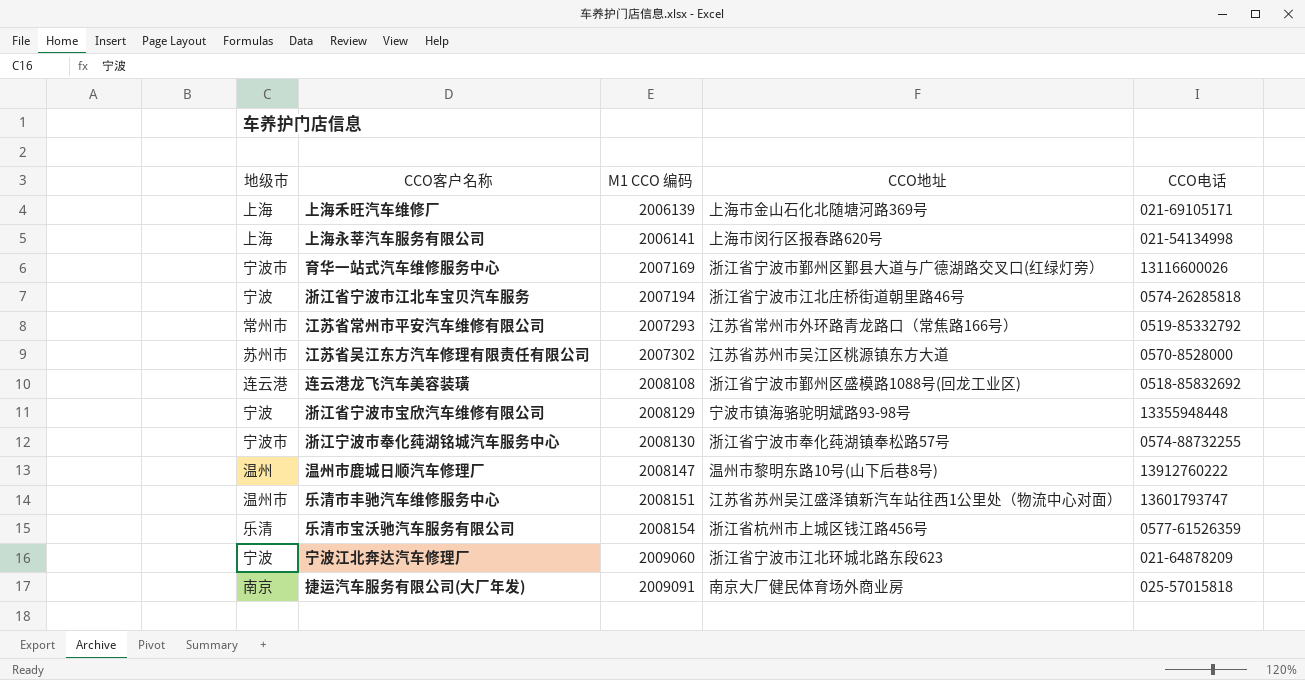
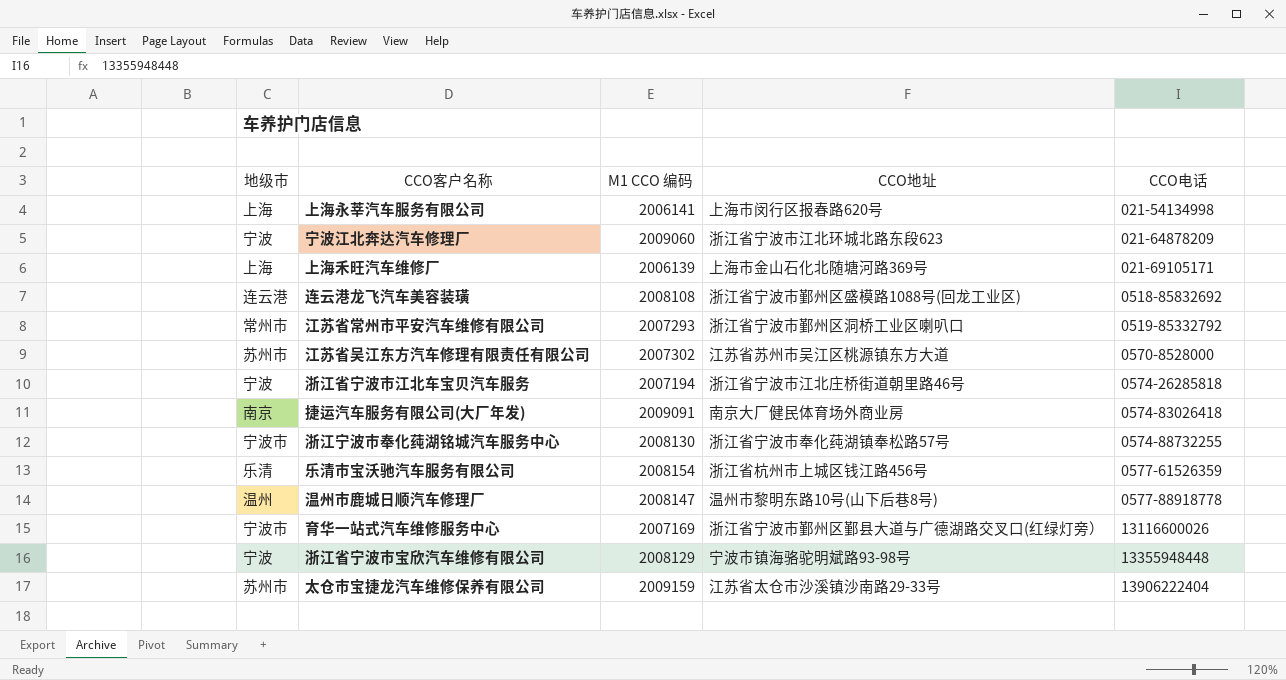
row order: M1 CCO 编码 ascending -> CCO电话 ascending
row 乐清市丰驰汽车维修服务中心: 温州市 | 2008151 | 江苏省苏州吴江盛泽镇新汽车站往西1公里处（物流中心对面） | 13601793747 -> none
江苏省常州市平安汽车维修有限公司 | CCO地址: 江苏省常州市外环路青龙路口（常焦路166号） -> 浙江省宁波市鄞州区洞桥工业区喇叭口
捷运汽车服务有限公司(大厂年发) | CCO电话: 025-57015818 -> 0574-83026418
温州市鹿城日顺汽车修理厂 | CCO电话: 13912760222 -> 0577-88918778
row 太仓市宝捷龙汽车维修保养有限公司: none -> 苏州市 | 2009159 | 江苏省太仓市沙溪镇沙南路29-33号 | 13906222404

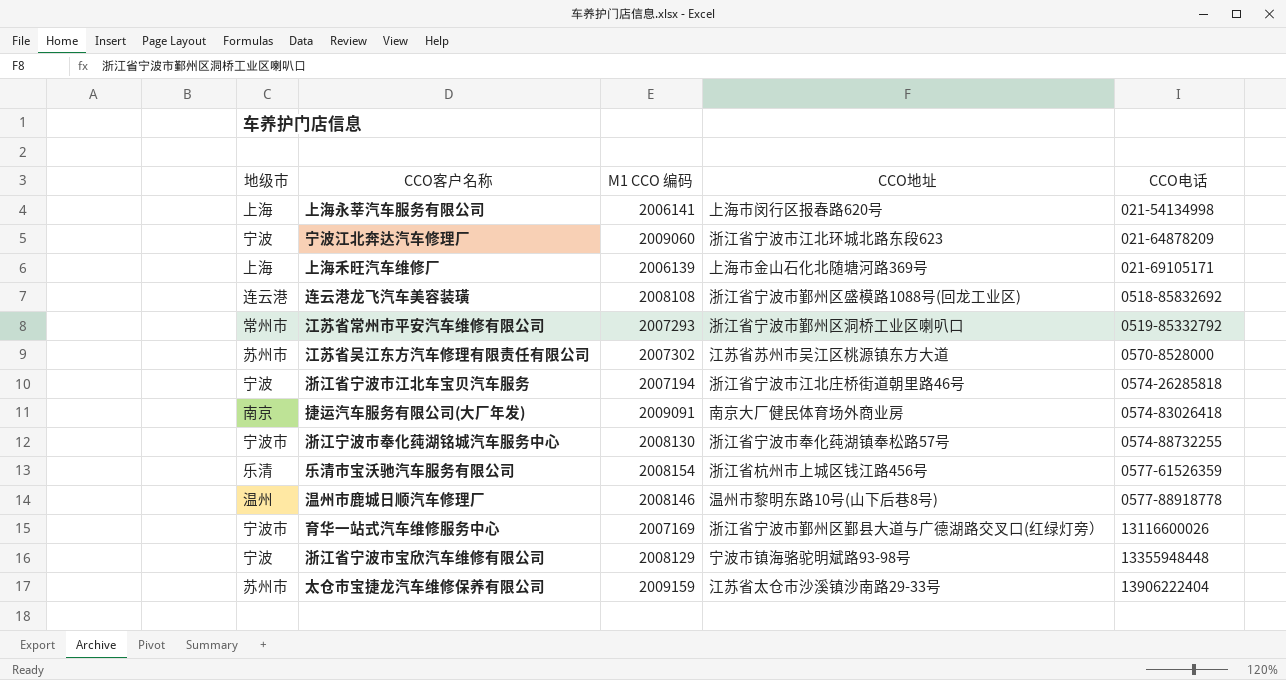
温州市鹿城日顺汽车修理厂 | M1 CCO 编码: 2008147 -> 2008146

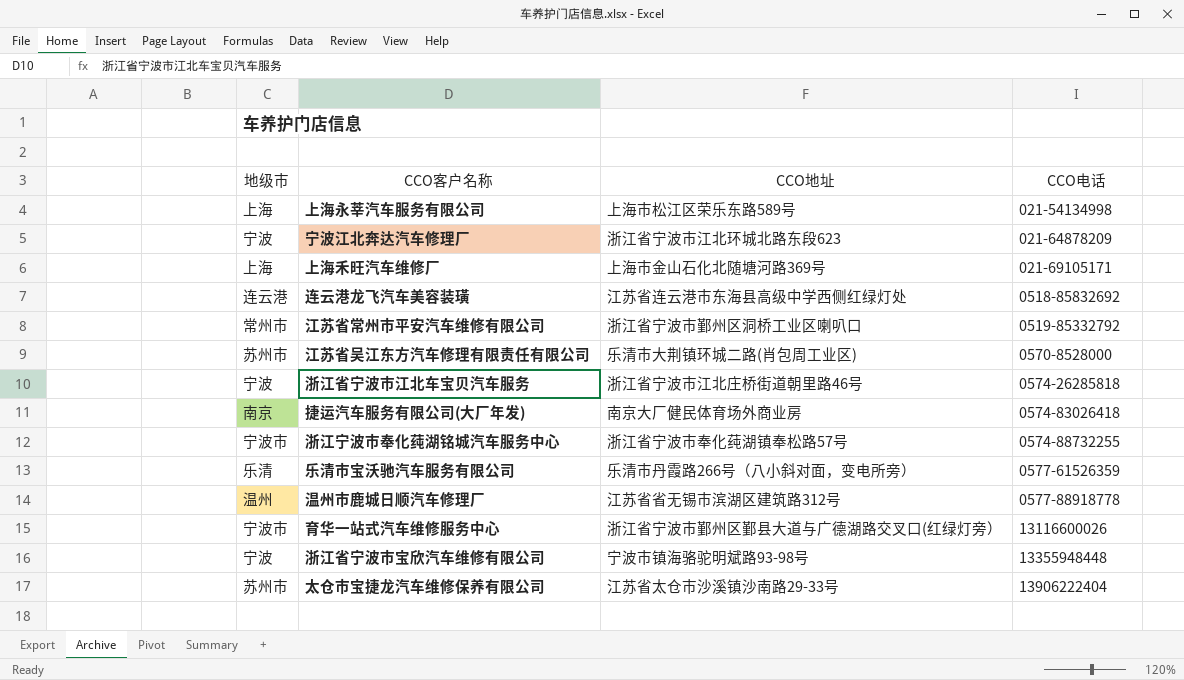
column M1 CCO 编码 | position: 3 -> none
上海永莘汽车服务有限公司 | CCO地址: 上海市闵行区报春路620号 -> 上海市松江区荣乐东路589号
连云港龙飞汽车美容装璜 | CCO地址: 浙江省宁波市鄞州区盛模路1088号(回龙工业区) -> 江苏省连云港市东海县高级中学西侧红绿灯处
江苏省吴江东方汽车修理有限责任有限公司 | CCO地址: 江苏省苏州市吴江区桃源镇东方大道 -> 乐清市大荆镇环城二路(肖包周工业区)
乐清市宝沃驰汽车服务有限公司 | CCO地址: 浙江省杭州市上城区钱江路456号 -> 乐清市丹霞路266号（八小斜对面，变电所旁）
温州市鹿城日顺汽车修理厂 | CCO地址: 温州市黎明东路10号(山下后巷8号) -> 江苏省省无锡市滨湖区建筑路312号

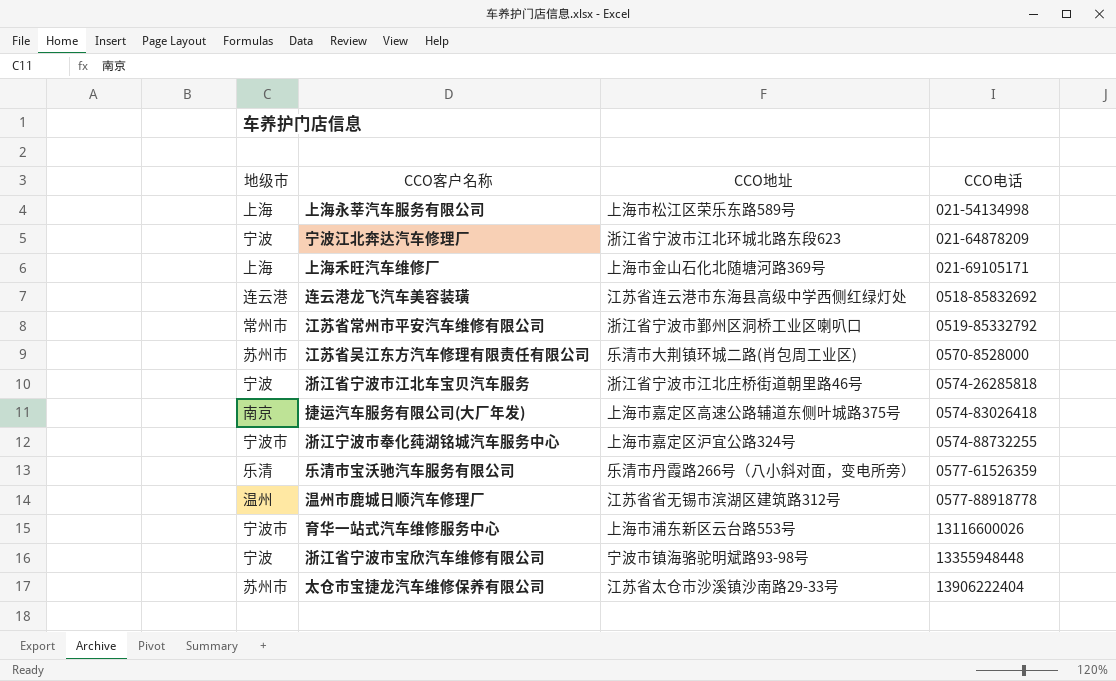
捷运汽车服务有限公司(大厂年发) | CCO地址: 南京大厂健民体育场外商业房 -> 上海市嘉定区高速公路辅道东侧叶城路375号
浙江宁波市奉化莼湖铭城汽车服务中心 | CCO地址: 浙江省宁波市奉化莼湖镇奉松路57号 -> 上海市嘉定区沪宜公路324号
育华一站式汽车维修服务中心 | CCO地址: 浙江省宁波市鄞州区鄞县大道与广德湖路交叉口(红绿灯旁） -> 上海市浦东新区云台路553号

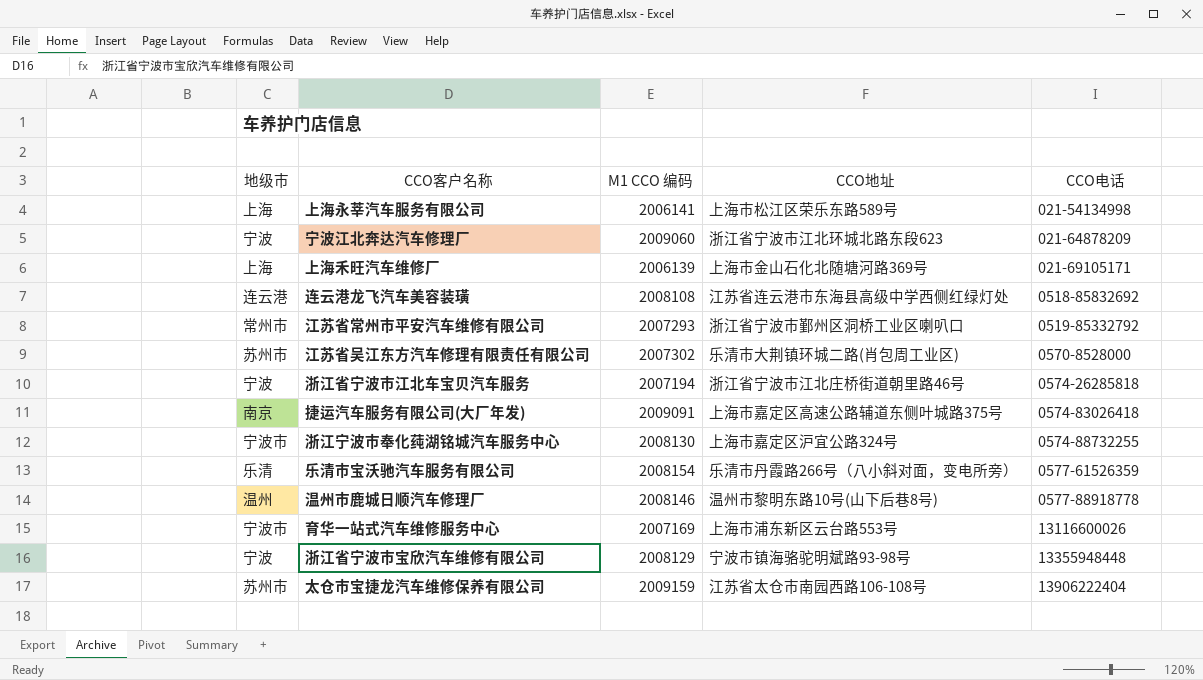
column M1 CCO 编码 | position: none -> 3
温州市鹿城日顺汽车修理厂 | CCO地址: 江苏省省无锡市滨湖区建筑路312号 -> 温州市黎明东路10号(山下后巷8号)
太仓市宝捷龙汽车维修保养有限公司 | CCO地址: 江苏省太仓市沙溪镇沙南路29-33号 -> 江苏省太仓市南园西路106-108号

